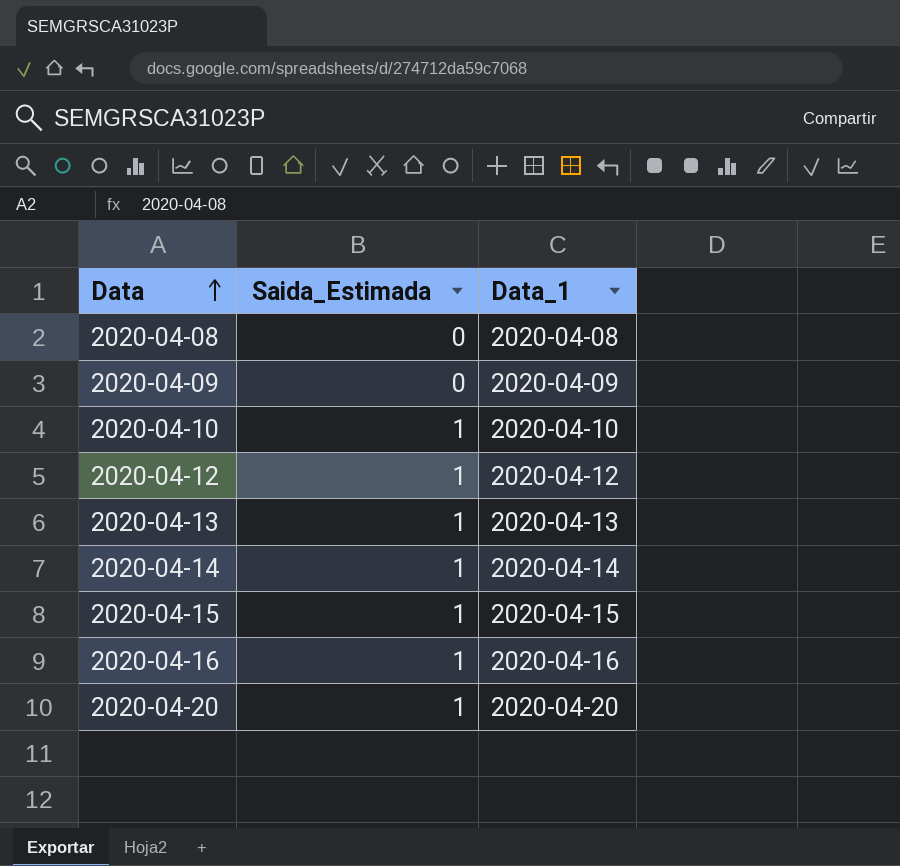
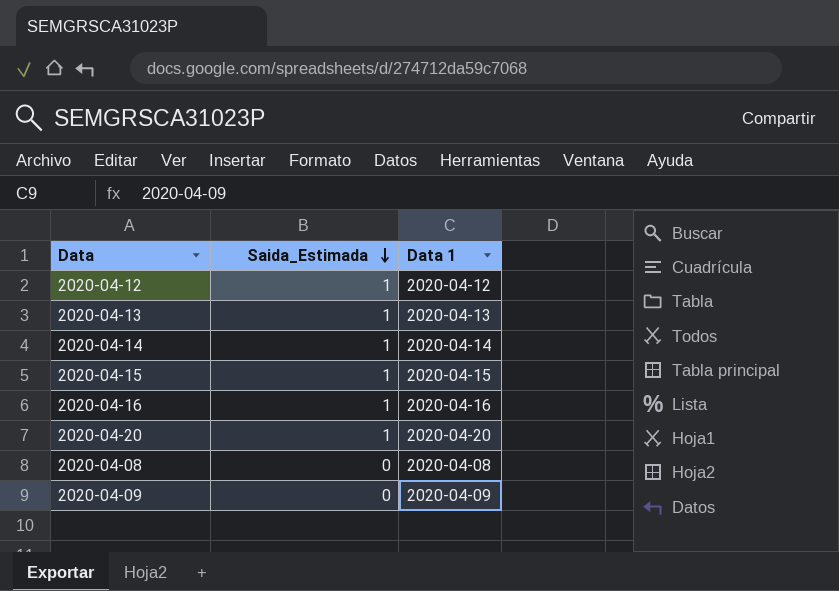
row order: Data ascending -> Saida_Estimada descending
column name: Data_1 -> Data 1
row 2020-04-10: 1 | 2020-04-10 -> none

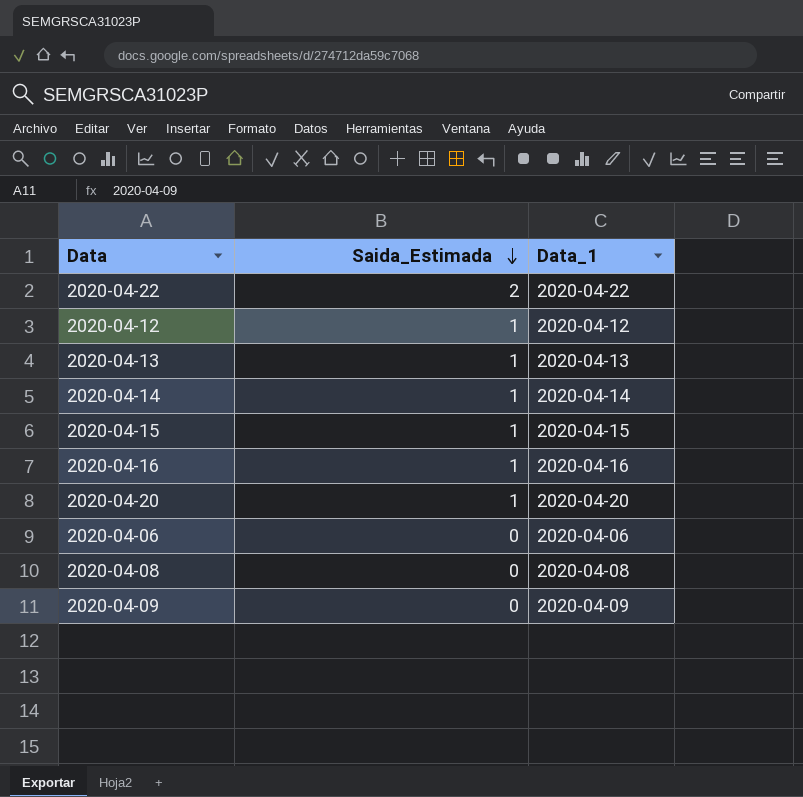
column name: Data 1 -> Data_1
row 2020-04-22: none -> 2 | 2020-04-22
row 2020-04-06: none -> 0 | 2020-04-06

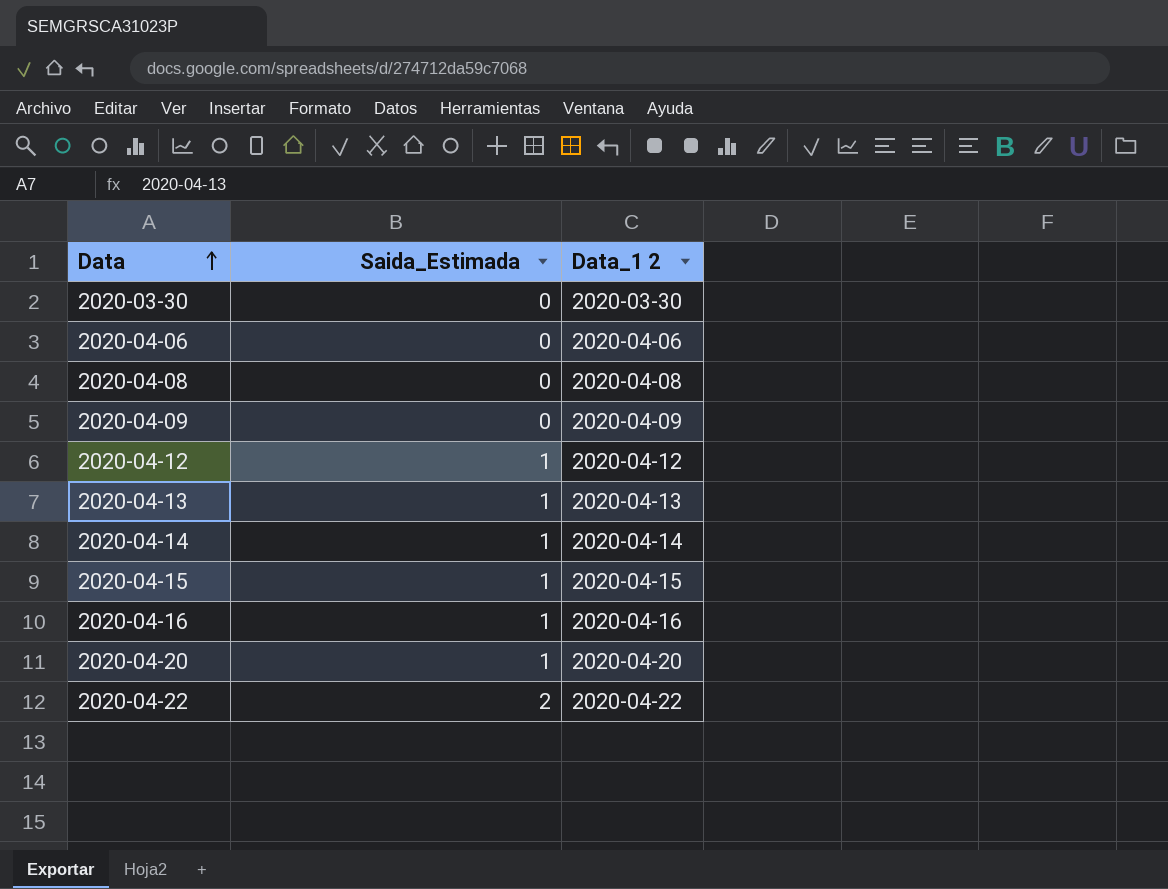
row order: Saida_Estimada descending -> Data ascending
column name: Data_1 -> Data_1 2
row 2020-03-30: none -> 0 | 2020-03-30

